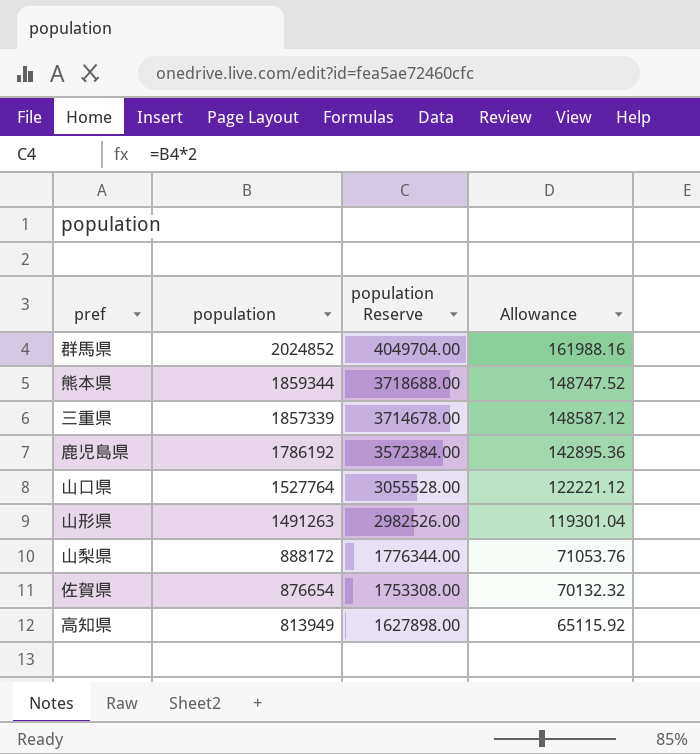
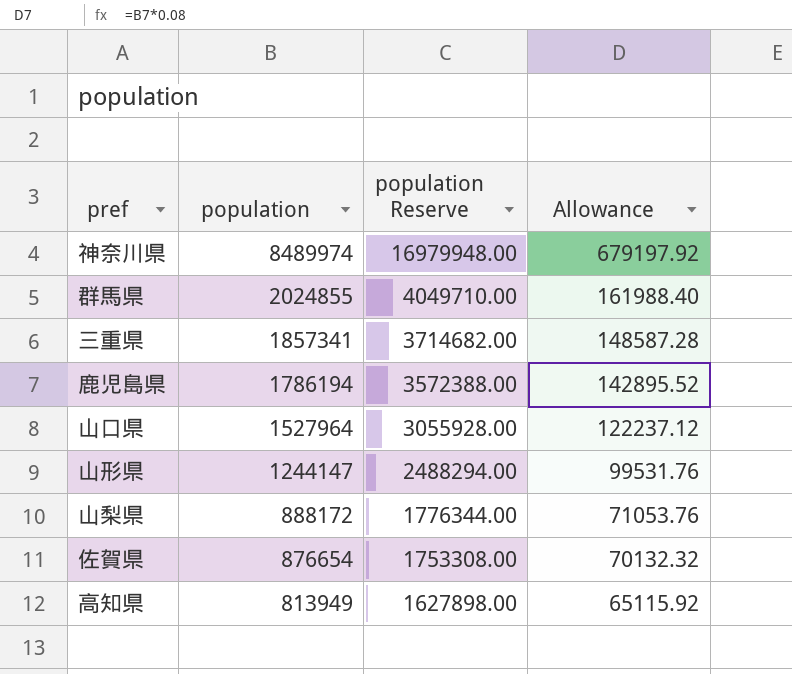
row 熊本県: 1859344 | 3718688.00 | 148747.52 -> none
row 神奈川県: none -> 8489974 | 16979948.00 | 679197.92
群馬県 | population: 2024852 -> 2024855
群馬県 | population Reserve: 4049704.00 -> 4049710.00
群馬県 | Allowance: 161988.16 -> 161988.40
三重県 | population: 1857339 -> 1857341
三重県 | population Reserve: 3714678.00 -> 3714682.00
三重県 | Allowance: 148587.12 -> 148587.28
鹿児島県 | population: 1786192 -> 1786194
鹿児島県 | population Reserve: 3572384.00 -> 3572388.00
鹿児島県 | Allowance: 142895.36 -> 142895.52
山口県 | population: 1527764 -> 1527964
山口県 | population Reserve: 3055528.00 -> 3055928.00
山口県 | Allowance: 122221.12 -> 122237.12
山形県 | population: 1491263 -> 1244147
山形県 | population Reserve: 2982526.00 -> 2488294.00
山形県 | Allowance: 119301.04 -> 99531.76

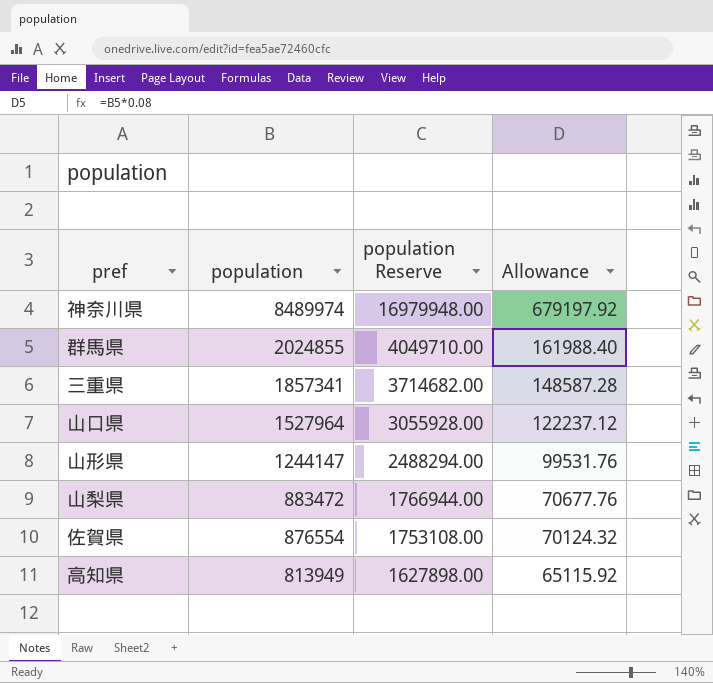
row 鹿児島県: 1786194 | 3572388.00 | 142895.52 -> none
山梨県 | population: 888172 -> 883472
山梨県 | population Reserve: 1776344.00 -> 1766944.00
山梨県 | Allowance: 71053.76 -> 70677.76
佐賀県 | population: 876654 -> 876554
佐賀県 | population Reserve: 1753308.00 -> 1753108.00
佐賀県 | Allowance: 70132.32 -> 70124.32

